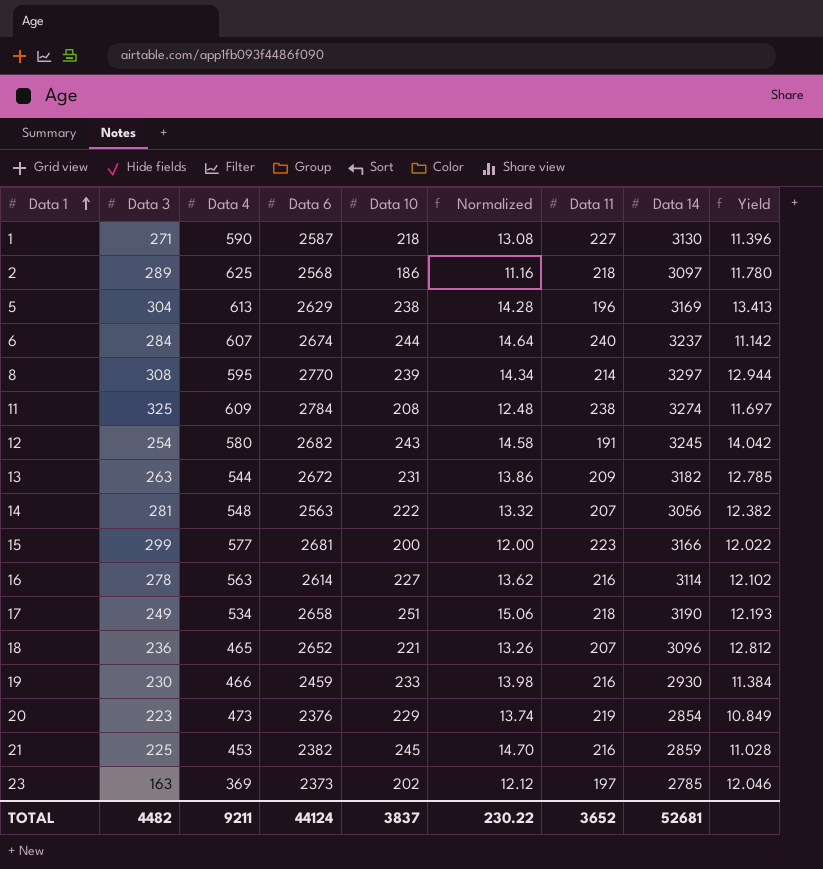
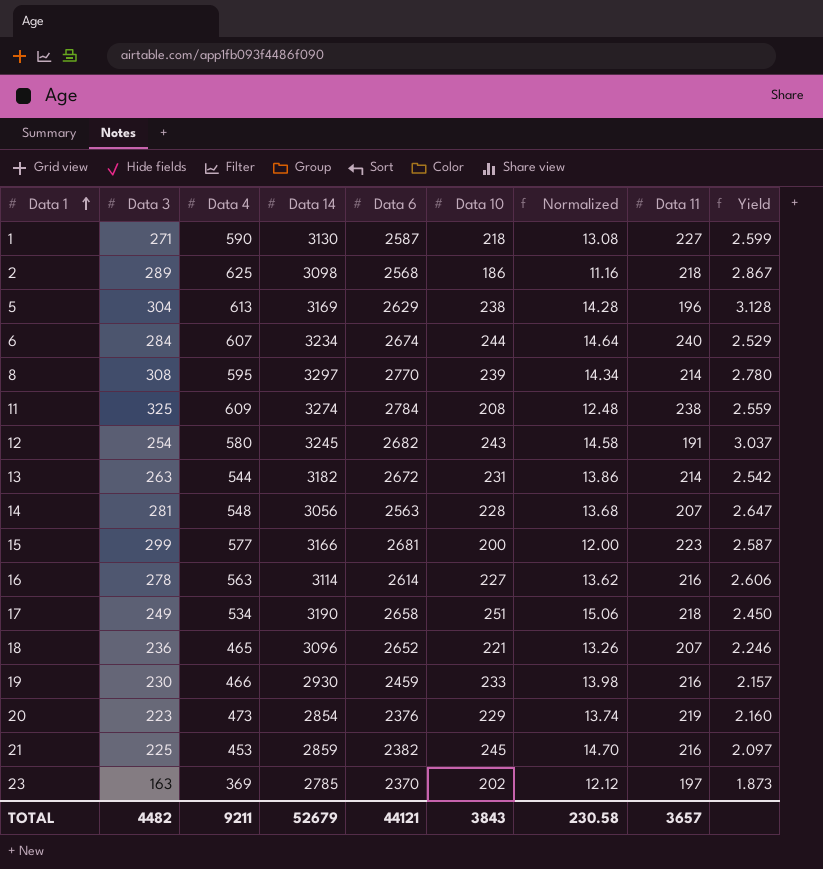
column Data 14 | position: 8 -> 4
column Yield | formula: [Data 6] / [Data 11] -> [Data 4] / [Data 11]
2 | Data 14: 3097 -> 3098
6 | Data 14: 3237 -> 3234
13 | Data 11: 209 -> 214
14 | Data 10: 222 -> 228
14 | Normalized: 13.32 -> 13.68
23 | Data 6: 2373 -> 2370
TOTAL | Data 14: 52681 -> 52679
TOTAL | Data 6: 44124 -> 44121
TOTAL | Data 10: 3837 -> 3843
TOTAL | Normalized: 230.22 -> 230.58
TOTAL | Data 11: 3652 -> 3657

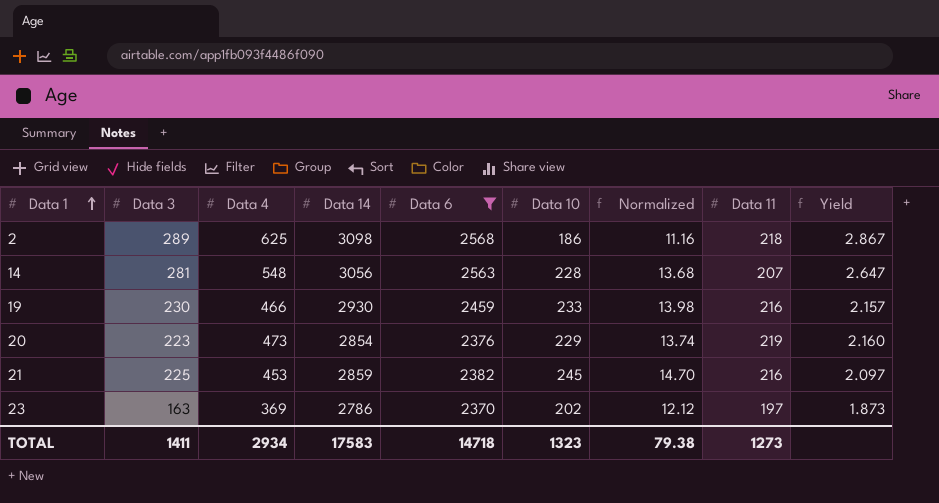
filter: none -> Data 6 <= 2568
23 | Data 14: 2785 -> 2786
TOTAL | Data 3: 4482 -> 1411
TOTAL | Data 4: 9211 -> 2934
TOTAL | Data 14: 52679 -> 17583
TOTAL | Data 6: 44121 -> 14718
TOTAL | Data 10: 3843 -> 1323
TOTAL | Normalized: 230.58 -> 79.38
TOTAL | Data 11: 3657 -> 1273

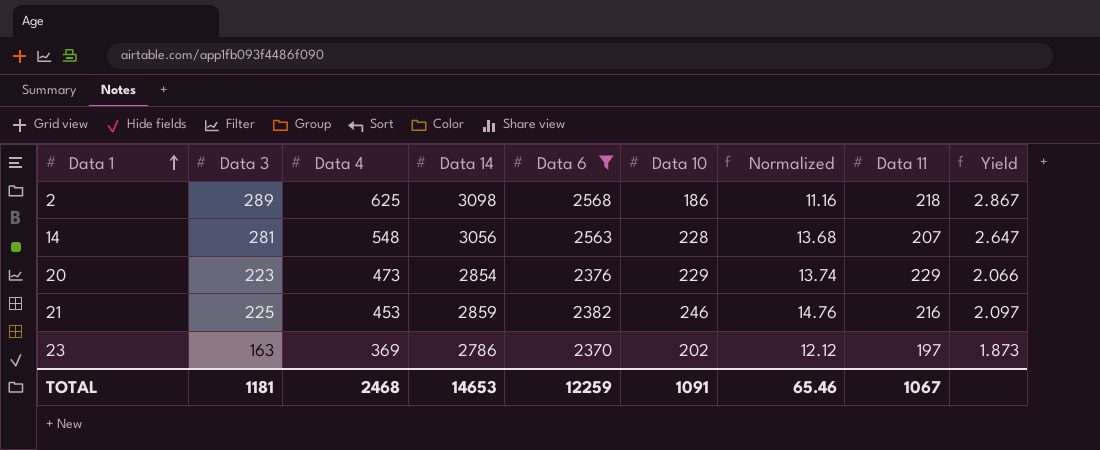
row 19: 230 | 466 | 2930 | 2459 | 233 | 13.98 | 216 | 2.157 -> none
20 | Data 11: 219 -> 229
20 | Yield: 2.160 -> 2.066
21 | Data 10: 245 -> 246
21 | Normalized: 14.70 -> 14.76
TOTAL | Data 3: 1411 -> 1181
TOTAL | Data 4: 2934 -> 2468
TOTAL | Data 14: 17583 -> 14653
TOTAL | Data 6: 14718 -> 12259
TOTAL | Data 10: 1323 -> 1091
TOTAL | Normalized: 79.38 -> 65.46
TOTAL | Data 11: 1273 -> 1067

